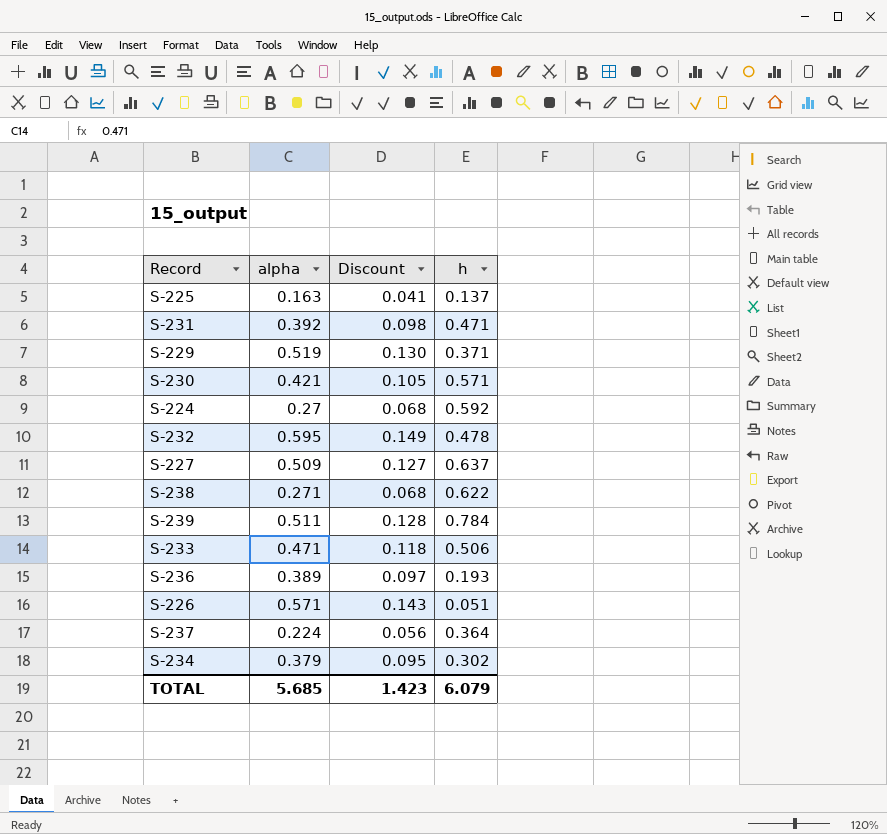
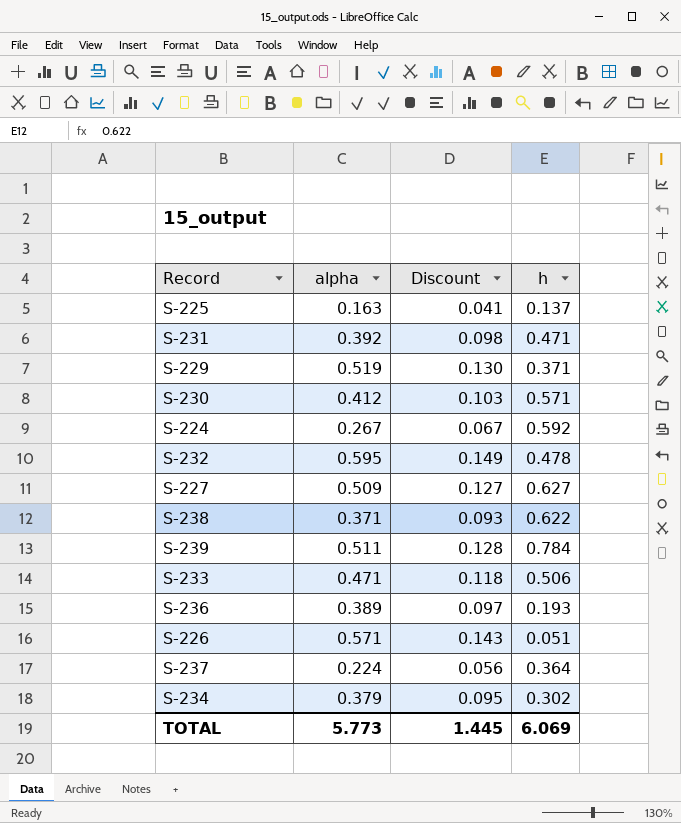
S-230 | alpha: 0.421 -> 0.412
S-230 | Discount: 0.105 -> 0.103
S-224 | alpha: 0.27 -> 0.267
S-224 | Discount: 0.068 -> 0.067
S-227 | h: 0.637 -> 0.627
S-238 | alpha: 0.271 -> 0.371
S-238 | Discount: 0.068 -> 0.093
TOTAL | alpha: 5.685 -> 5.773
TOTAL | Discount: 1.423 -> 1.445
TOTAL | h: 6.079 -> 6.069

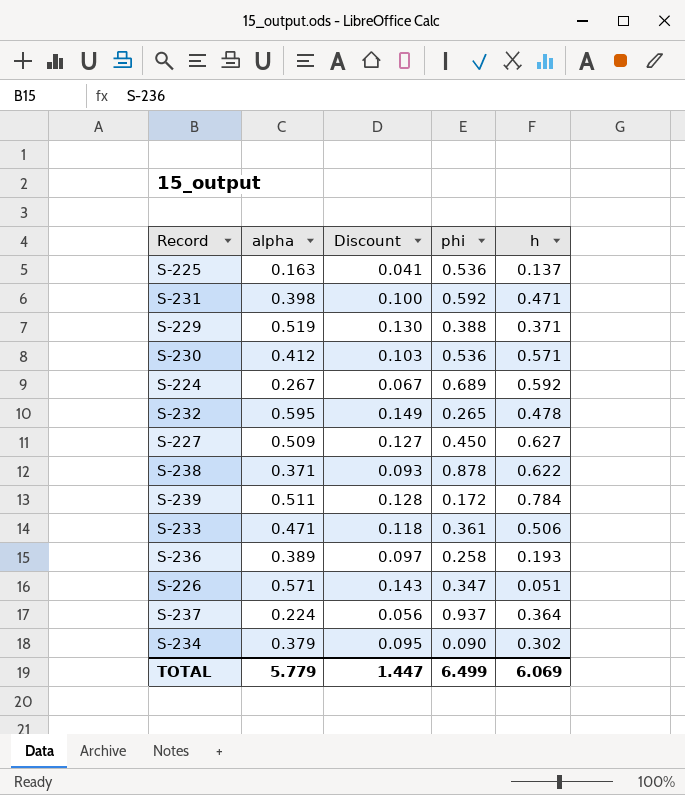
column phi | position: none -> 4
S-231 | alpha: 0.392 -> 0.398
S-231 | Discount: 0.098 -> 0.100
TOTAL | alpha: 5.773 -> 5.779
TOTAL | Discount: 1.445 -> 1.447

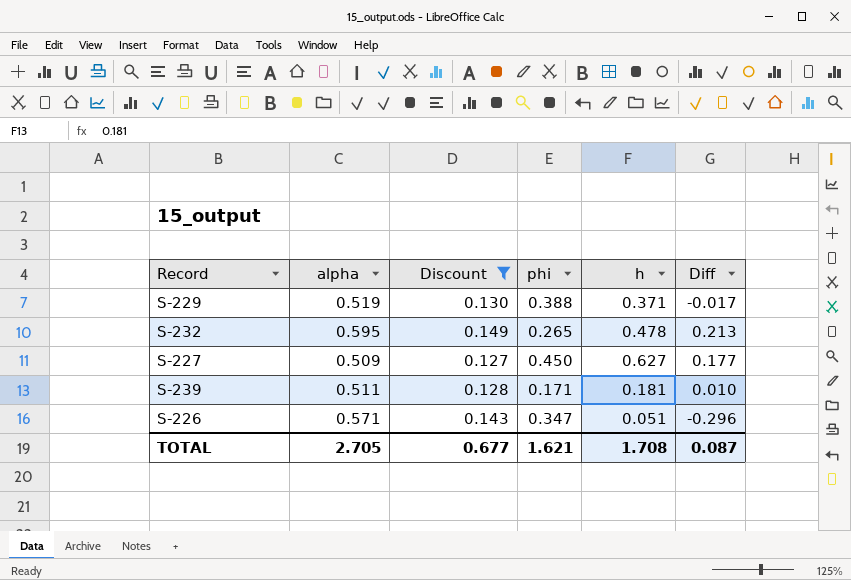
filter: none -> Discount >= 0.127
column Diff | formula: none -> [h] - [phi]
S-239 | phi: 0.172 -> 0.171
S-239 | h: 0.784 -> 0.181
TOTAL | alpha: 5.779 -> 2.705
TOTAL | Discount: 1.447 -> 0.677
TOTAL | phi: 6.499 -> 1.621
TOTAL | h: 6.069 -> 1.708

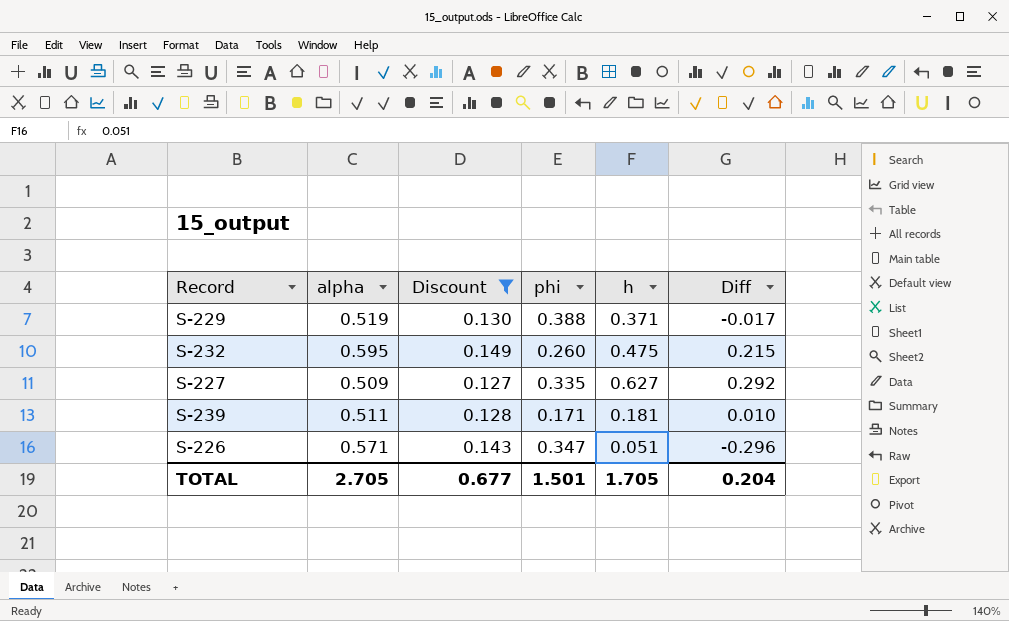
S-232 | phi: 0.265 -> 0.260
S-232 | h: 0.478 -> 0.475
S-232 | Diff: 0.213 -> 0.215
S-227 | phi: 0.450 -> 0.335
S-227 | Diff: 0.177 -> 0.292
TOTAL | phi: 1.621 -> 1.501
TOTAL | h: 1.708 -> 1.705
TOTAL | Diff: 0.087 -> 0.204

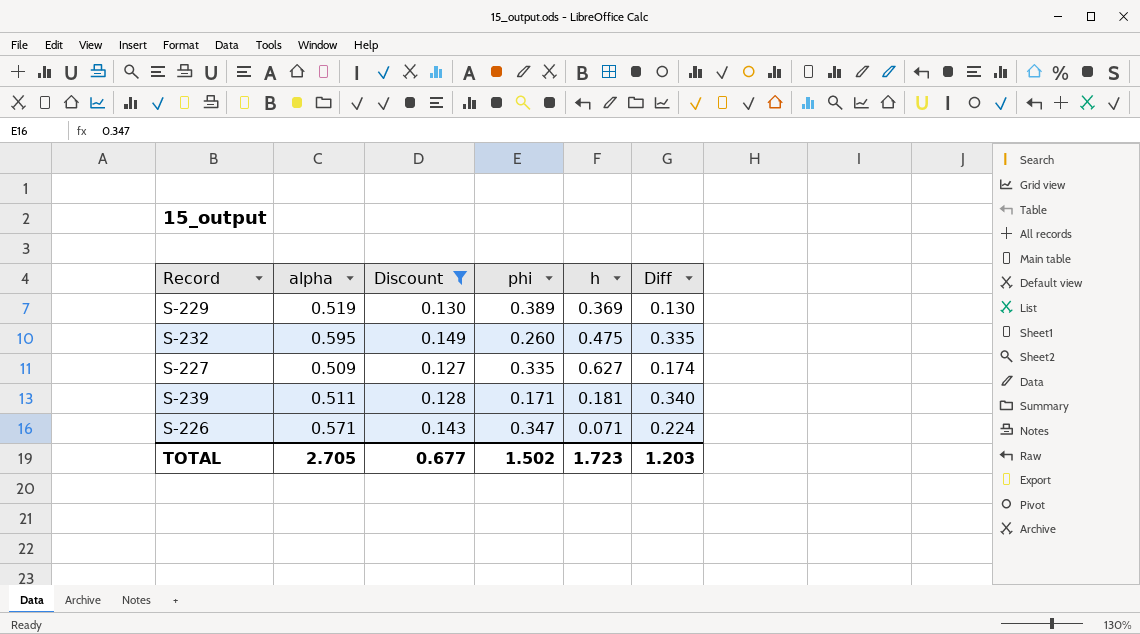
column Diff | formula: [h] - [phi] -> [alpha] - [phi]
S-229 | phi: 0.388 -> 0.389
S-229 | h: 0.371 -> 0.369
S-226 | h: 0.051 -> 0.071
TOTAL | phi: 1.501 -> 1.502
TOTAL | h: 1.705 -> 1.723
TOTAL | Diff: 0.204 -> 1.203

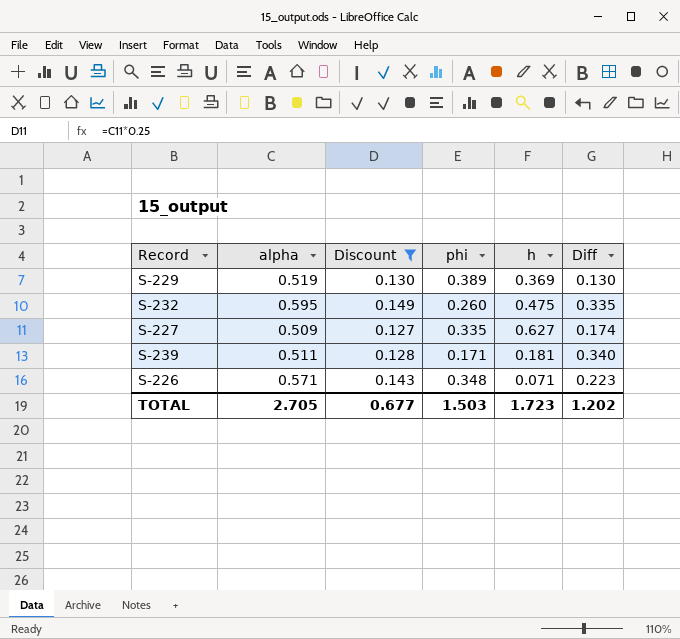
S-226 | phi: 0.347 -> 0.348
S-226 | Diff: 0.224 -> 0.223
TOTAL | phi: 1.502 -> 1.503
TOTAL | Diff: 1.203 -> 1.202

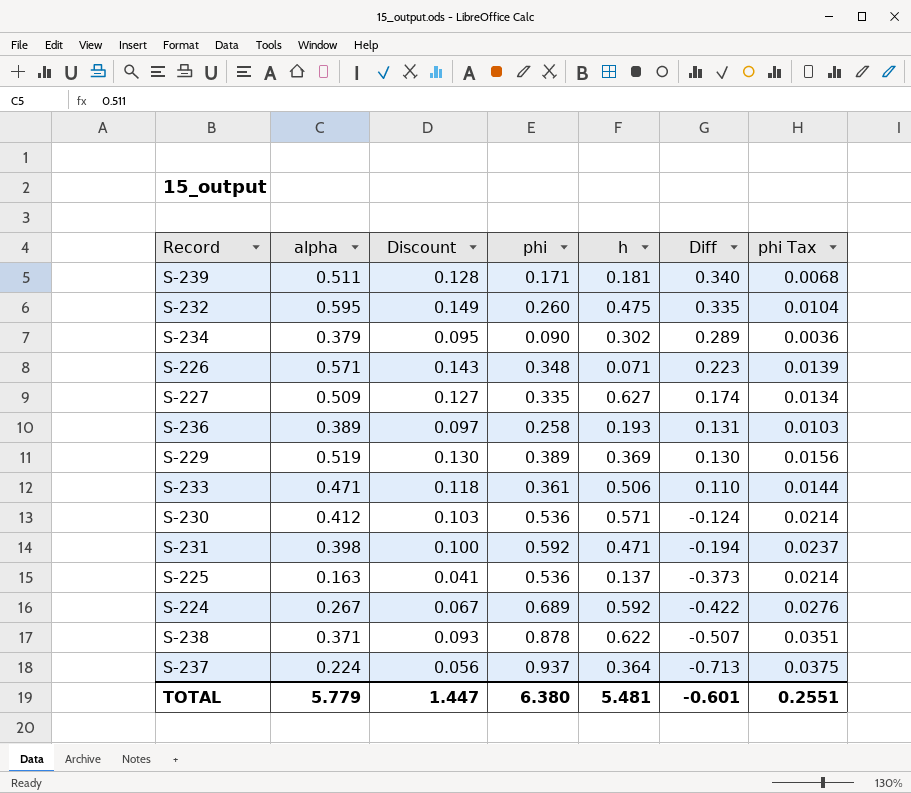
filter: Discount >= 0.127 -> none
row order: none -> Diff descending
column phi Tax | formula: none -> [phi] * 0.04
TOTAL | alpha: 2.705 -> 5.779
TOTAL | Discount: 0.677 -> 1.447
TOTAL | phi: 1.503 -> 6.380
TOTAL | h: 1.723 -> 5.481
TOTAL | Diff: 1.202 -> -0.601

